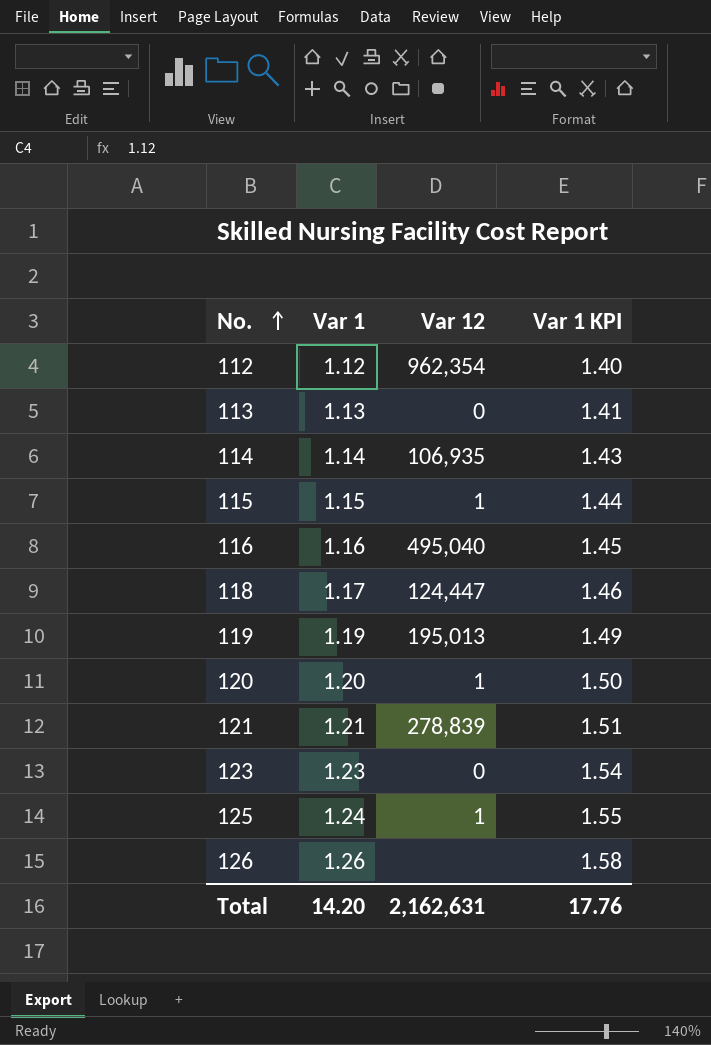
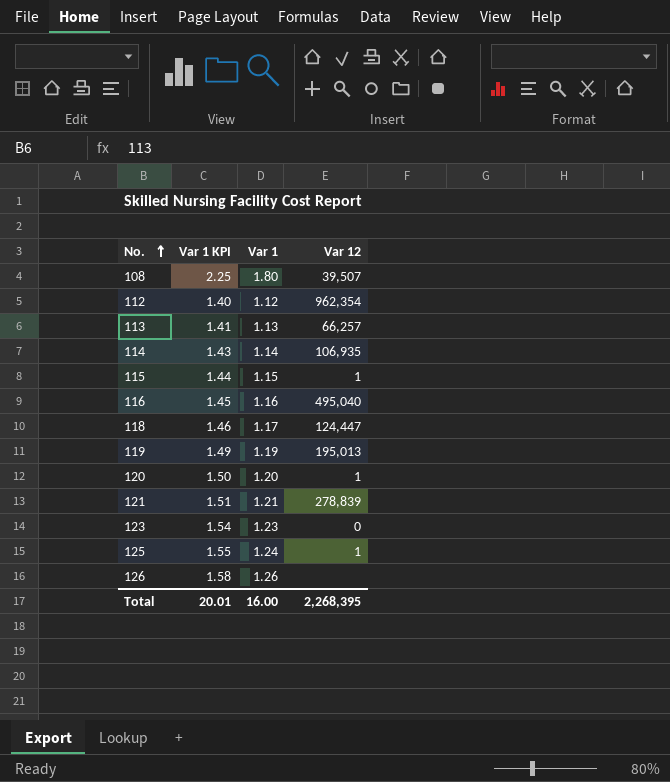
column Var 1 KPI | position: 4 -> 2
row 108: none -> 2.25 | 1.80 | 39,507
113 | Var 12: 0 -> 66,257
Total | Var 1 KPI: 17.76 -> 20.01
Total | Var 1: 14.20 -> 16.00
Total | Var 12: 2,162,631 -> 2,268,395

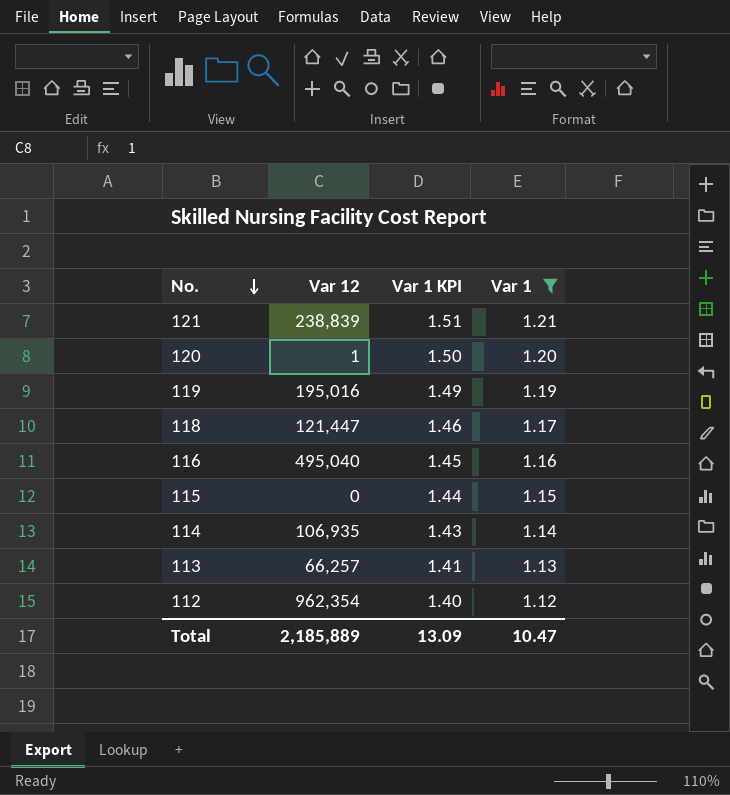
filter: none -> Var 1 <= 1.21
row order: No. ascending -> No. descending
column Var 12 | position: 4 -> 2
121 | Var 12: 278,839 -> 238,839
119 | Var 12: 195,013 -> 195,016
118 | Var 12: 124,447 -> 121,447
115 | Var 12: 1 -> 0
Total | Var 12: 2,268,395 -> 2,185,889
Total | Var 1 KPI: 20.01 -> 13.09
Total | Var 1: 16.00 -> 10.47

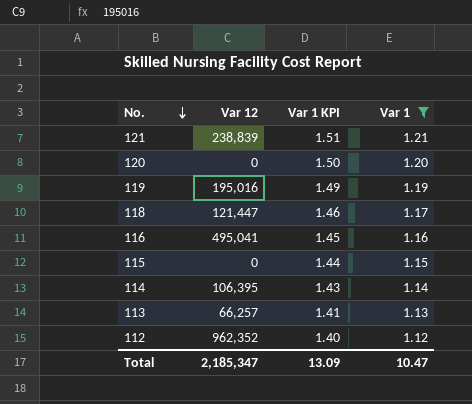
120 | Var 12: 1 -> 0
116 | Var 12: 495,040 -> 495,041
114 | Var 12: 106,935 -> 106,395
112 | Var 12: 962,354 -> 962,352
Total | Var 12: 2,185,889 -> 2,185,347

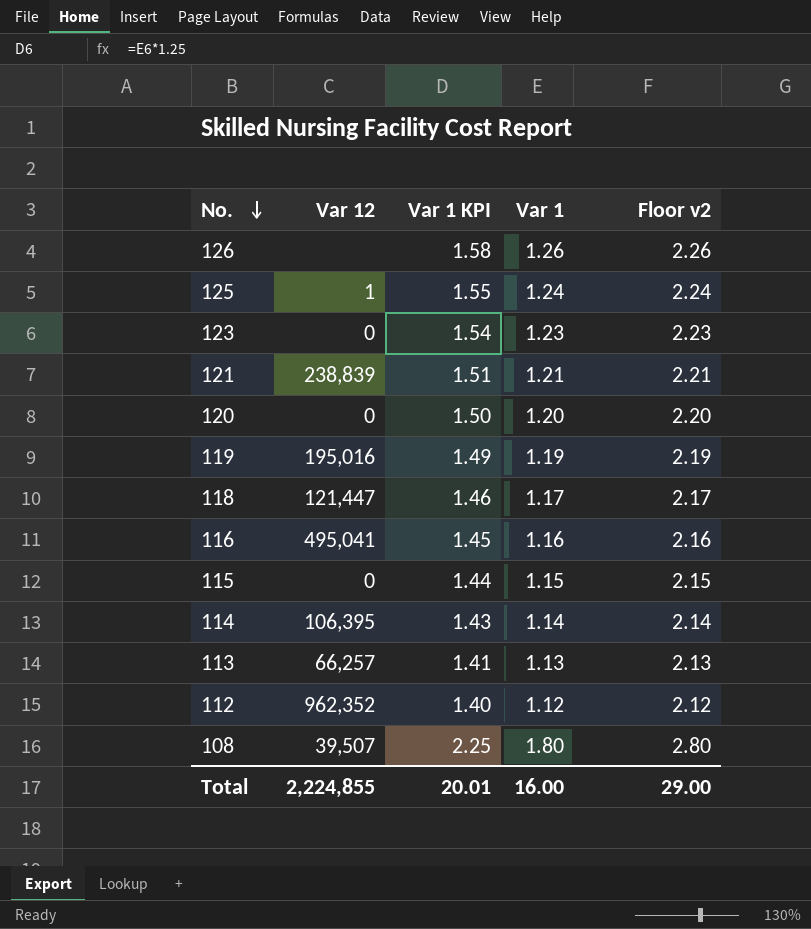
filter: Var 1 <= 1.21 -> none
column Floor v2 | formula: none -> [Var 1] + 1
Total | Var 12: 2,185,347 -> 2,224,855
Total | Var 1 KPI: 13.09 -> 20.01
Total | Var 1: 10.47 -> 16.00

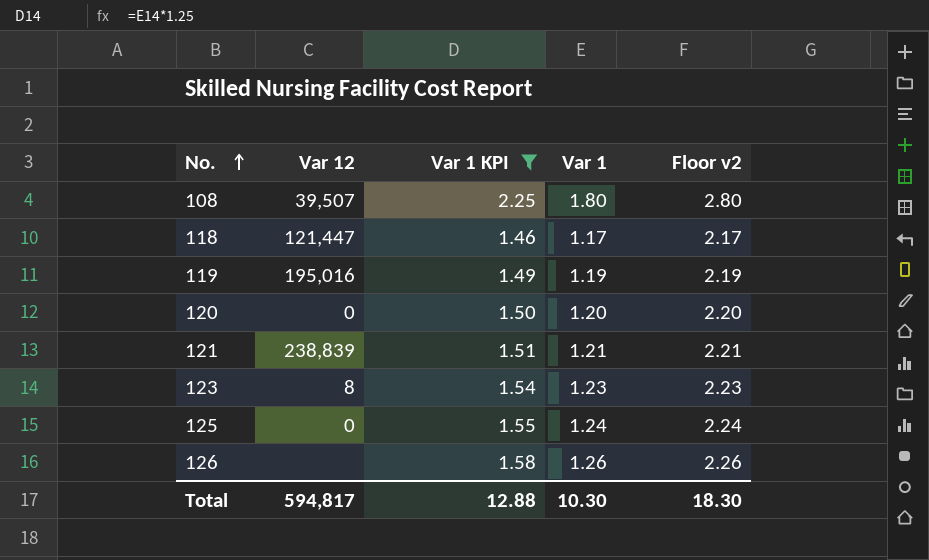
filter: none -> Var 1 KPI >= 1.46
row order: No. descending -> No. ascending
123 | Var 12: 0 -> 8
125 | Var 12: 1 -> 0
Total | Var 12: 2,224,855 -> 594,817
Total | Var 1 KPI: 20.01 -> 12.88
Total | Var 1: 16.00 -> 10.30
Total | Floor v2: 29.00 -> 18.30

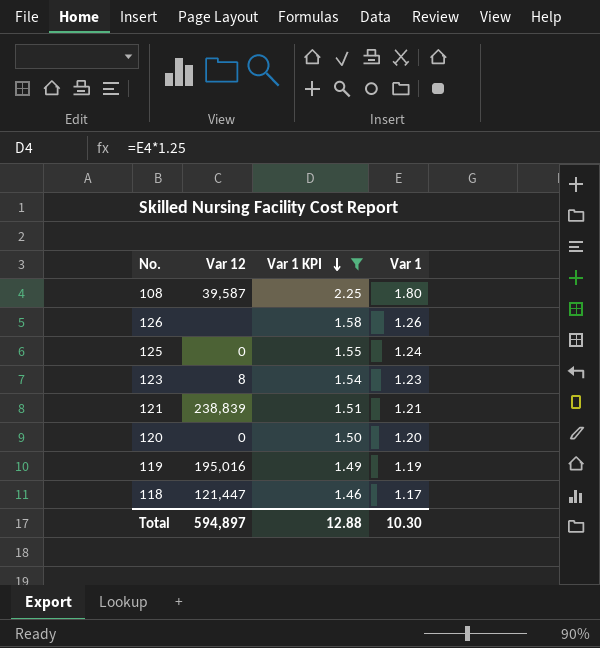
row order: No. ascending -> Var 1 KPI descending
column Floor v2 | formula: [Var 1] + 1 -> none
108 | Var 12: 39,507 -> 39,587
Total | Var 12: 594,817 -> 594,897

